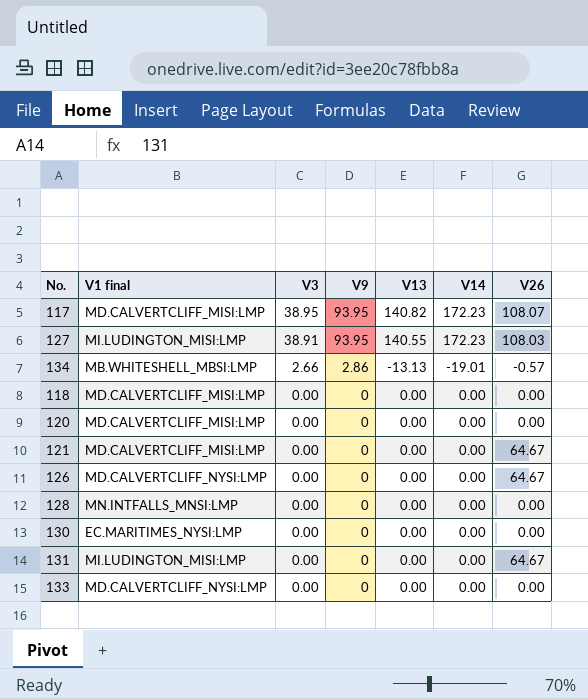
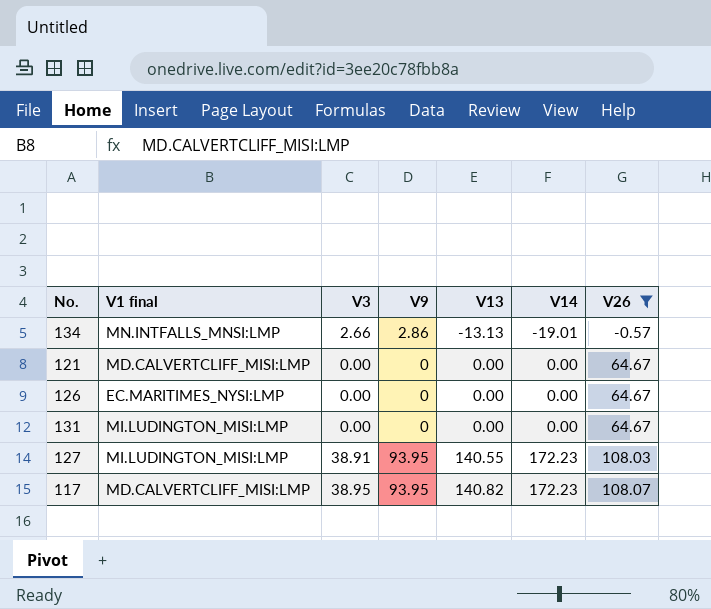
filter: none -> V26 != 0.00
row order: V3 descending -> V13 ascending
134 | V1 final: MB.WHITESHELL_MBSI:LMP -> MN.INTFALLS_MNSI:LMP
126 | V1 final: MD.CALVERTCLIFF_NYSI:LMP -> EC.MARITIMES_NYSI:LMP

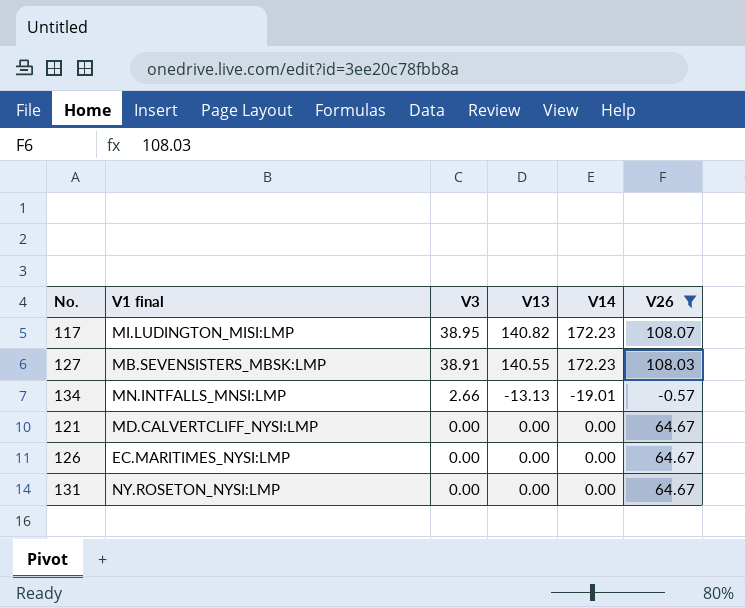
row order: V13 ascending -> V3 descending
column V9 | position: 4 -> none
117 | V1 final: MD.CALVERTCLIFF_MISI:LMP -> MI.LUDINGTON_MISI:LMP
127 | V1 final: MI.LUDINGTON_MISI:LMP -> MB.SEVENSISTERS_MBSK:LMP
121 | V1 final: MD.CALVERTCLIFF_MISI:LMP -> MD.CALVERTCLIFF_NYSI:LMP
131 | V1 final: MI.LUDINGTON_MISI:LMP -> NY.ROSETON_NYSI:LMP

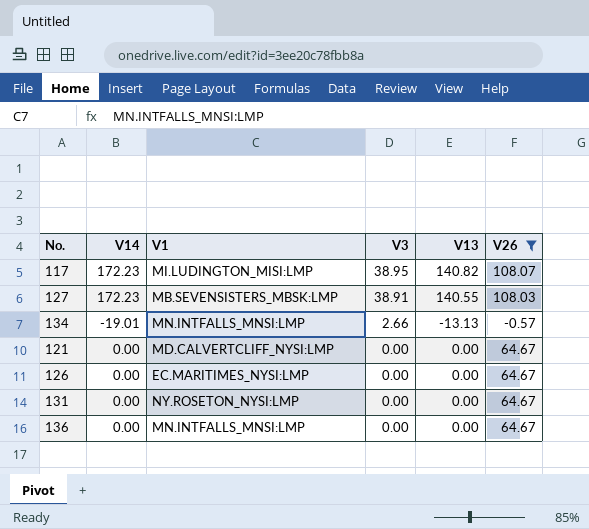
column V14 | position: 5 -> 2
column name: V1 final -> V1
row 136: none -> 0.00 | MN.INTFALLS_MNSI:LMP | 0.00 | 0.00 | 64.67

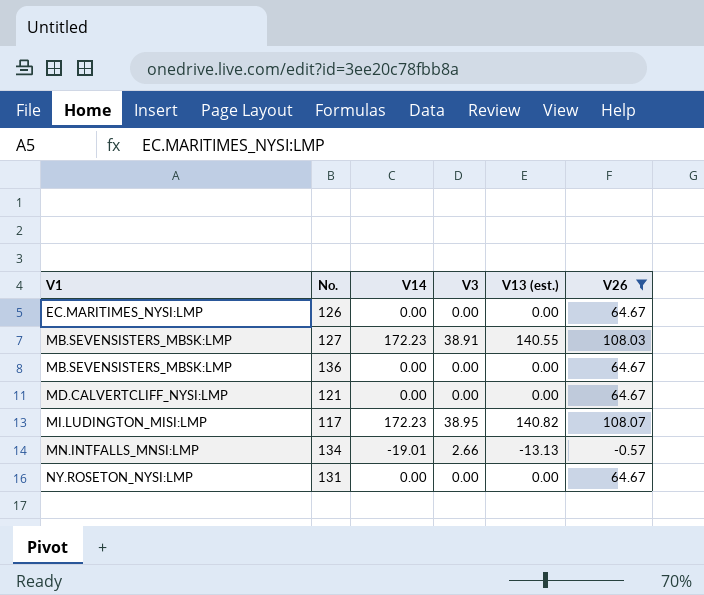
row order: V3 descending -> V1 ascending
column V1 | position: 3 -> 1
column name: V13 -> V13 (est.)
136 | V1: MN.INTFALLS_MNSI:LMP -> MB.SEVENSISTERS_MBSK:LMP

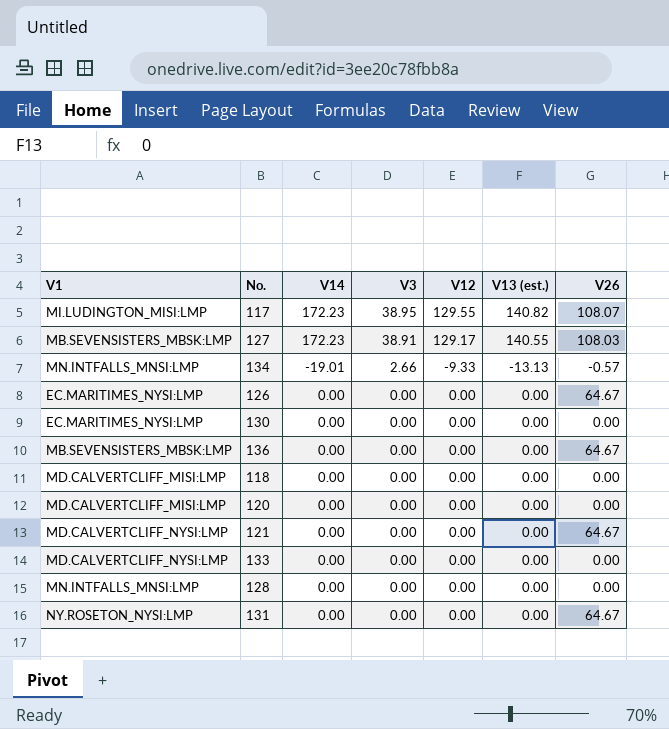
filter: V26 != 0.00 -> none
row order: V1 ascending -> V3 descending
column V12 | position: none -> 5

